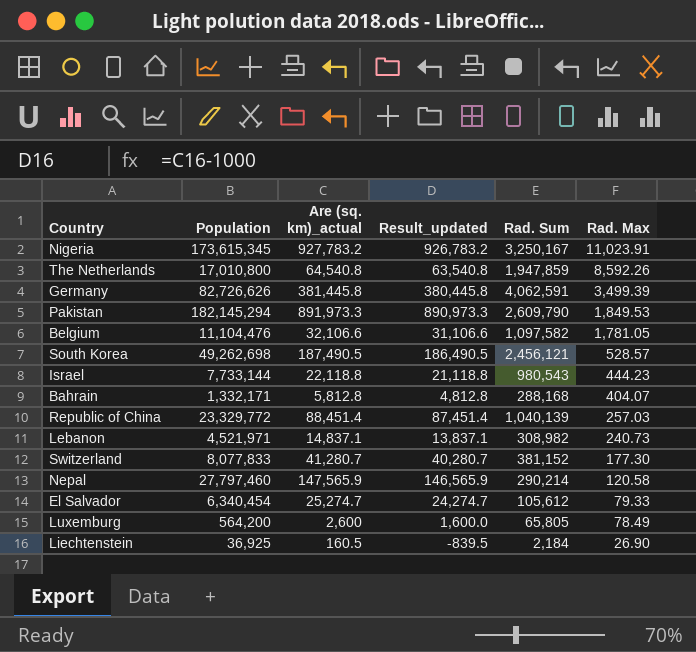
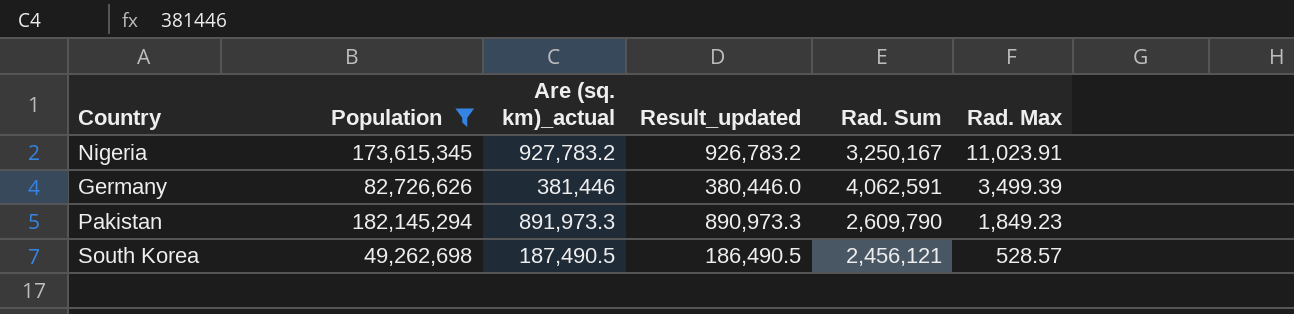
filter: none -> Population >= 49,262,698
Germany | Are (sq. km)_actual: 381,445.8 -> 381,446
Germany | Result_updated: 380,445.8 -> 380,446.0
Pakistan | Rad. Max: 1,849.53 -> 1,849.23

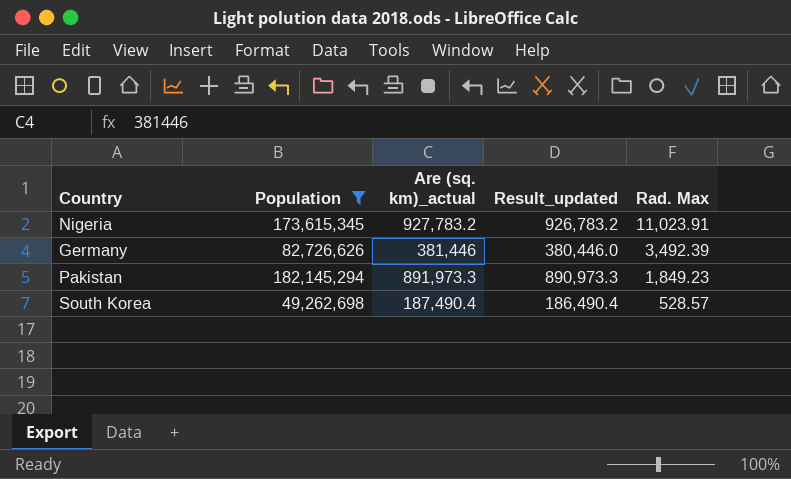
column Rad. Sum | position: 5 -> none
Germany | Rad. Max: 3,499.39 -> 3,492.39
South Korea | Are (sq. km)_actual: 187,490.5 -> 187,490.4
South Korea | Result_updated: 186,490.5 -> 186,490.4

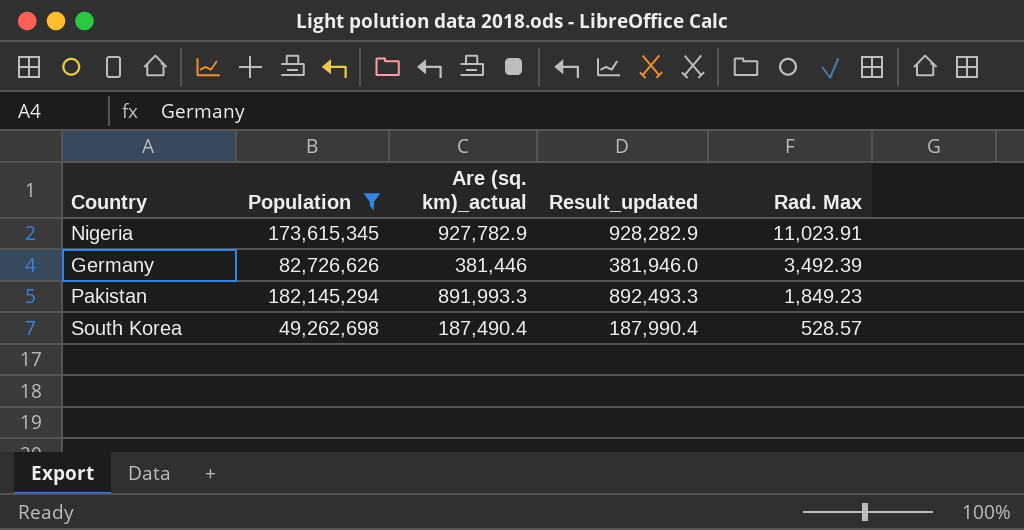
column Result_updated | formula: [Are (sq. km)_actual] - 1000 -> [Are (sq. km)_actual] + 500
Nigeria | Are (sq. km)_actual: 927,783.2 -> 927,782.9
Pakistan | Are (sq. km)_actual: 891,973.3 -> 891,993.3

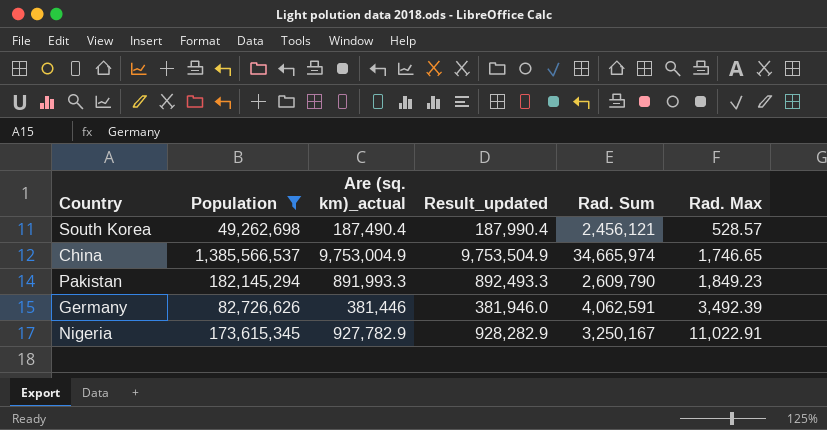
row order: Rad. Max descending -> Rad. Max ascending
column Rad. Sum | position: none -> 5
row China: none -> 1,385,566,537 | 9,753,004.9 | 9,753,504.9 | 34,665,974 | 1,746.65
Nigeria | Rad. Max: 11,023.91 -> 11,022.91

